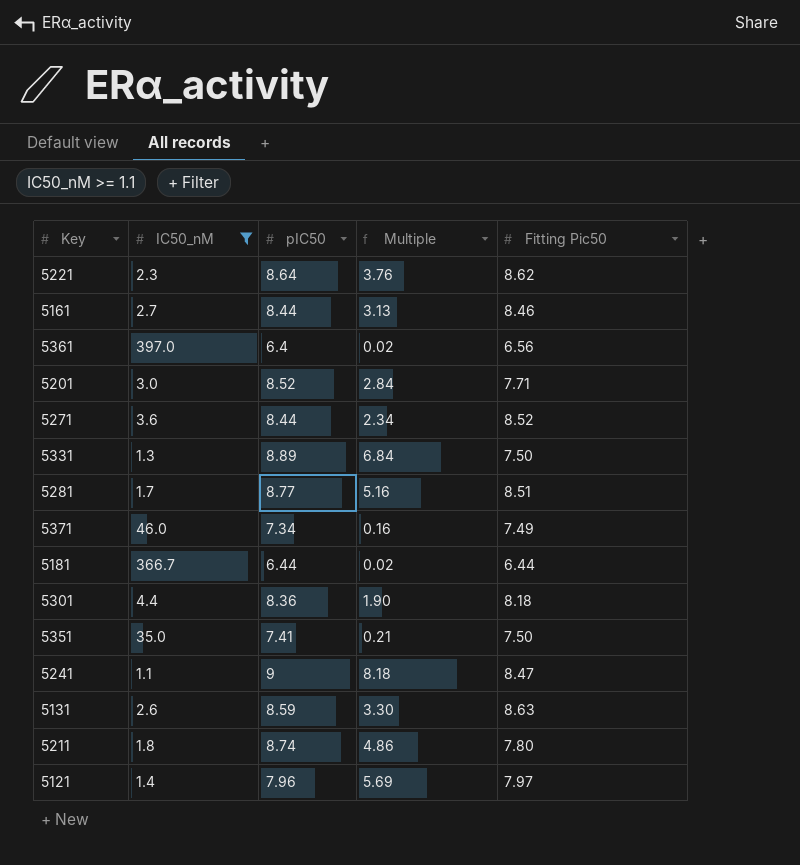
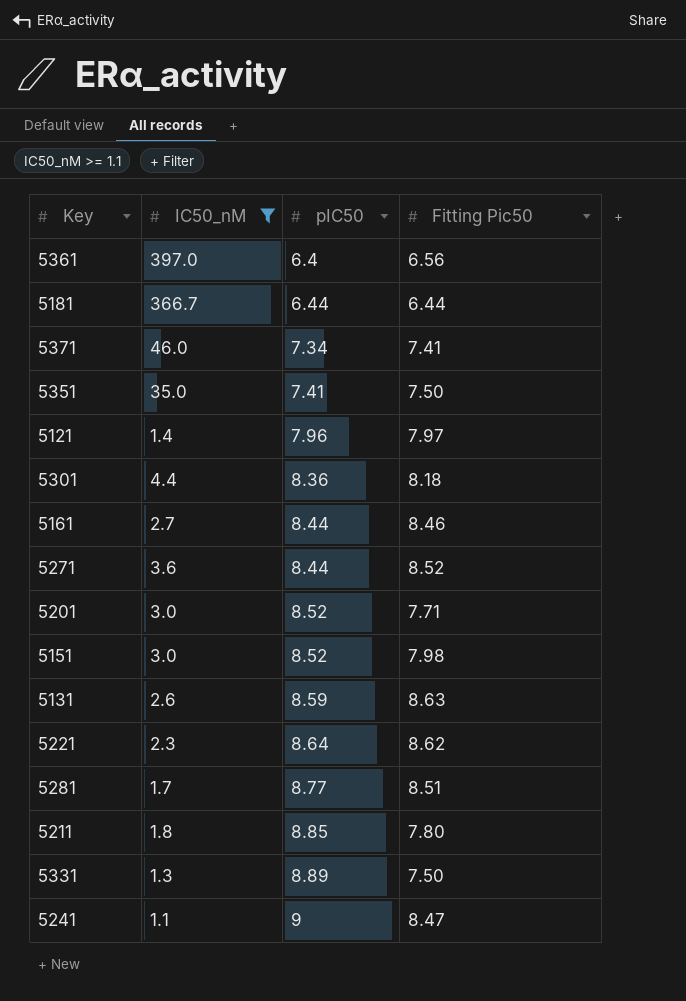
row order: none -> pIC50 ascending
column Multiple | formula: [pIC50] / [IC50_nM] -> none
5371 | Fitting Pic50: 7.49 -> 7.41
row 5151: none -> 3.0 | 8.52 | 7.98
5211 | pIC50: 8.74 -> 8.85

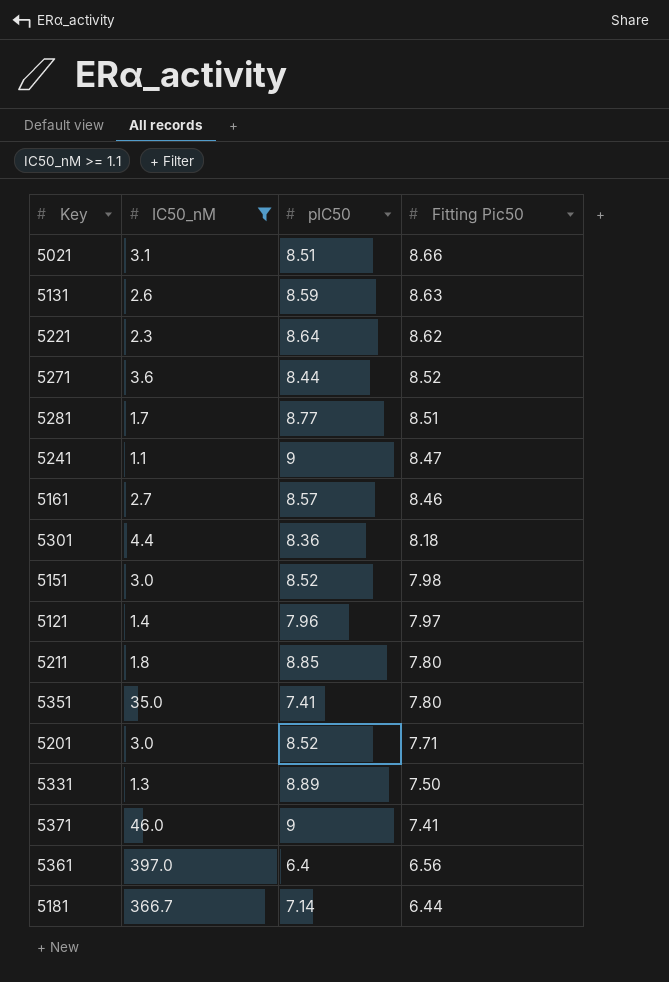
row order: pIC50 ascending -> Fitting Pic50 descending
row 5021: none -> 3.1 | 8.51 | 8.66
5161 | pIC50: 8.44 -> 8.57
5351 | Fitting Pic50: 7.50 -> 7.80
5371 | pIC50: 7.34 -> 9
5181 | pIC50: 6.44 -> 7.14

